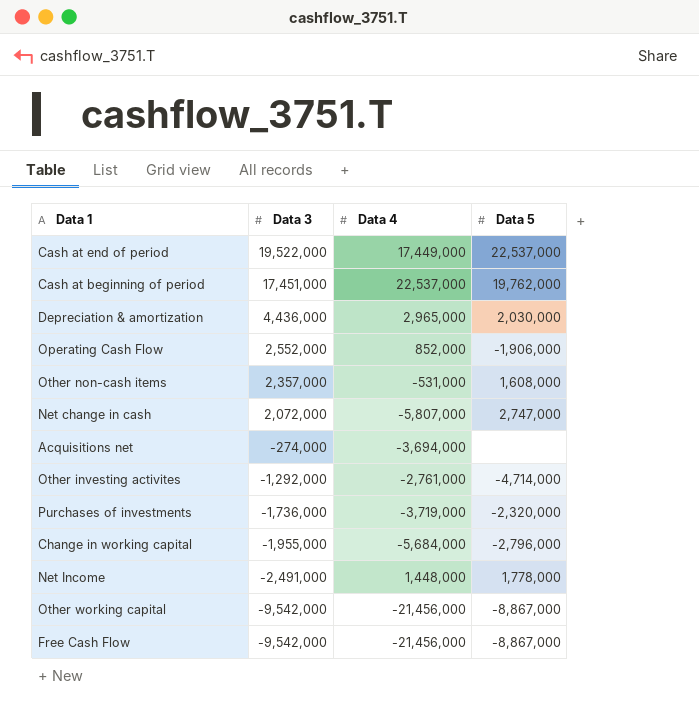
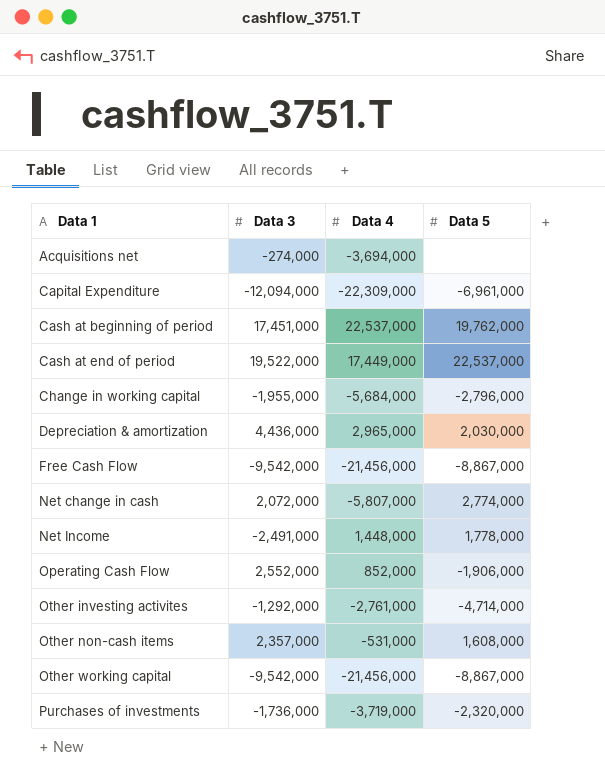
row order: Data 3 descending -> Data 1 ascending
row Capital Expenditure: none -> -12,094,000 | -22,309,000 | -6,961,000
Net change in cash | Data 5: 2,747,000 -> 2,774,000

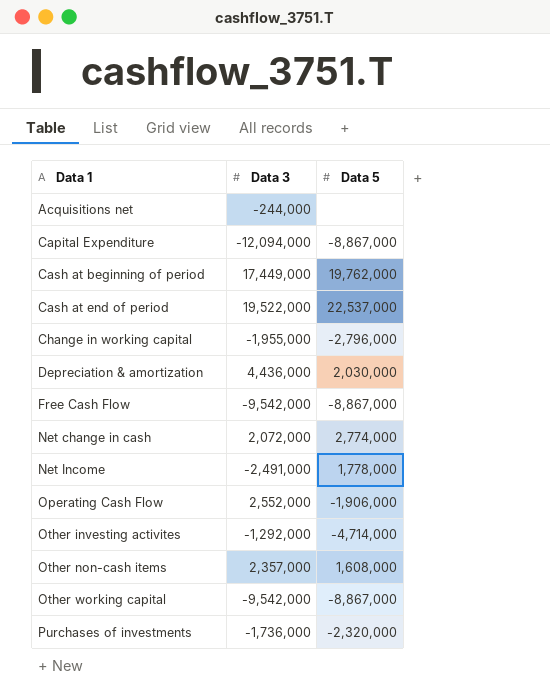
column Data 4 | position: 3 -> none
Acquisitions net | Data 3: -274,000 -> -244,000
Capital Expenditure | Data 5: -6,961,000 -> -8,867,000
Cash at beginning of period | Data 3: 17,451,000 -> 17,449,000

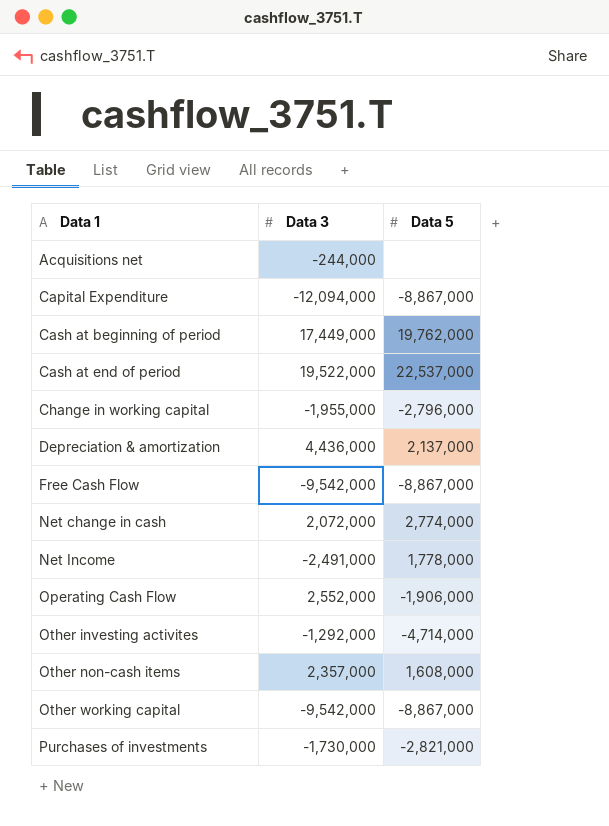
Depreciation & amortization | Data 5: 2,030,000 -> 2,137,000
Purchases of investments | Data 3: -1,736,000 -> -1,730,000
Purchases of investments | Data 5: -2,320,000 -> -2,821,000

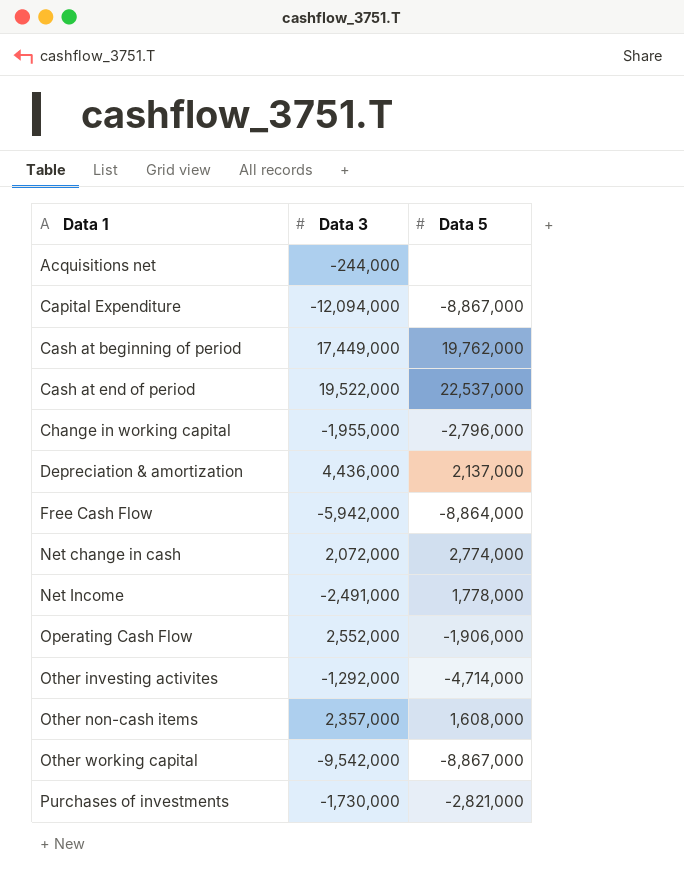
Free Cash Flow | Data 3: -9,542,000 -> -5,942,000
Free Cash Flow | Data 5: -8,867,000 -> -8,864,000

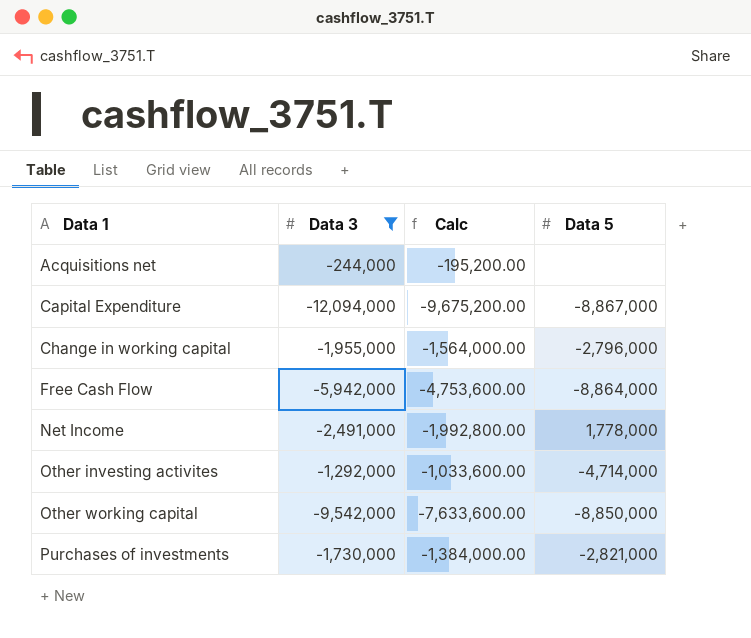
filter: none -> Data 3 <= -244,000
column Calc | formula: none -> [Data 3] * 0.8
Other working capital | Data 5: -8,867,000 -> -8,850,000

